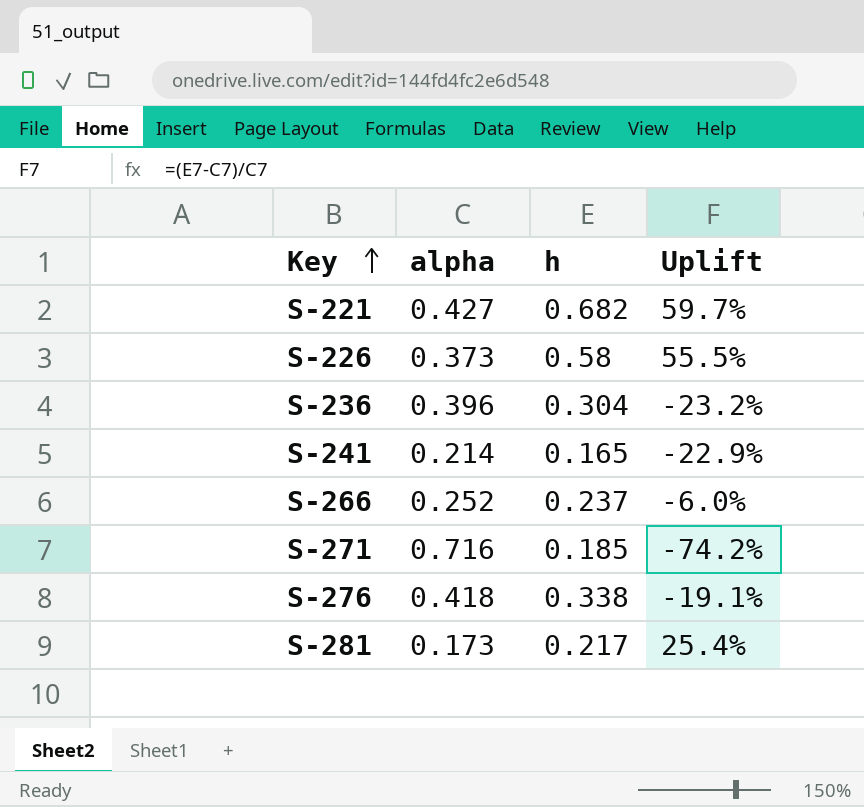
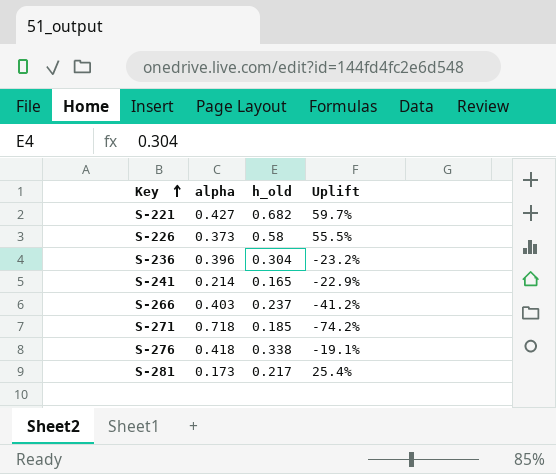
column name: h -> h_old
S-266 | alpha: 0.252 -> 0.403
S-266 | Uplift: -6.0% -> -41.2%
S-271 | alpha: 0.716 -> 0.718

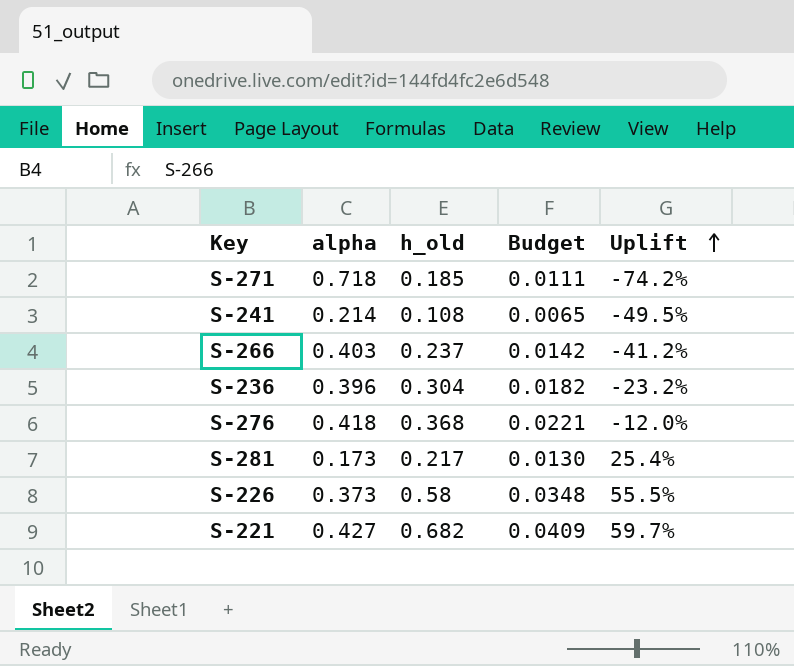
row order: Key ascending -> Uplift ascending
column Budget | formula: none -> [h_old] * 0.06
S-241 | h_old: 0.165 -> 0.108
S-241 | Uplift: -22.9% -> -49.5%
S-276 | h_old: 0.338 -> 0.368
S-276 | Uplift: -19.1% -> -12.0%

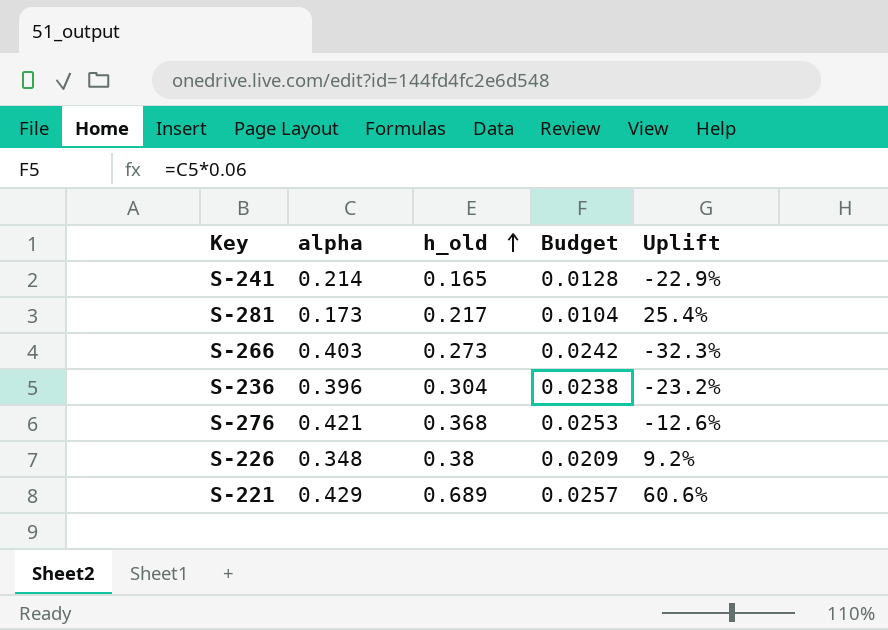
row order: Uplift ascending -> h_old ascending
column Budget | formula: [h_old] * 0.06 -> [alpha] * 0.06
row S-271: 0.718 | 0.185 | 0.0111 | -74.2% -> none
S-241 | h_old: 0.108 -> 0.165
S-241 | Uplift: -49.5% -> -22.9%
S-266 | h_old: 0.237 -> 0.273
S-266 | Uplift: -41.2% -> -32.3%
S-276 | alpha: 0.418 -> 0.421
S-276 | Uplift: -12.0% -> -12.6%
S-226 | alpha: 0.373 -> 0.348
S-226 | h_old: 0.58 -> 0.38
S-226 | Uplift: 55.5% -> 9.2%
S-221 | alpha: 0.427 -> 0.429
S-221 | h_old: 0.682 -> 0.689
S-221 | Uplift: 59.7% -> 60.6%

